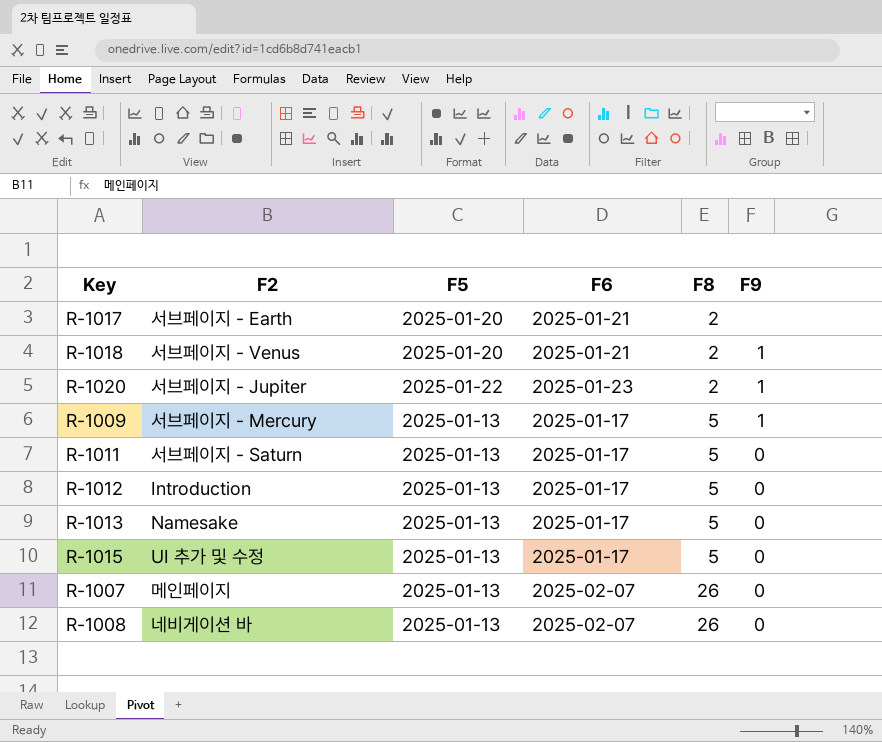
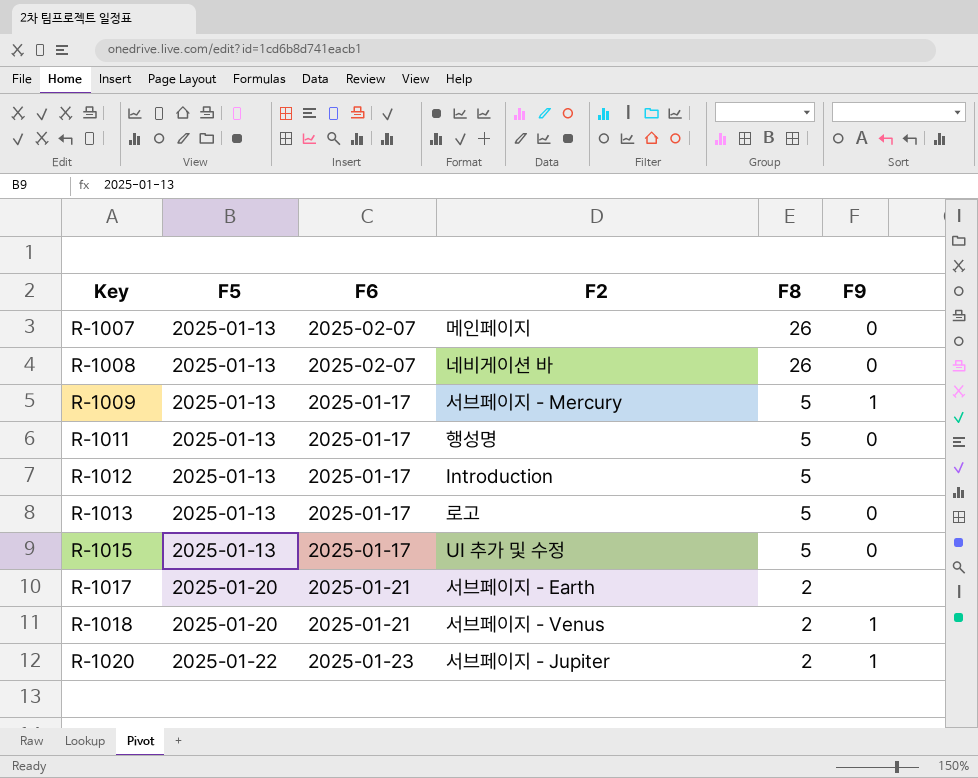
row order: F8 ascending -> Key ascending
column F2 | position: 2 -> 4
R-1011 | F2: 서브페이지 - Saturn -> 행성명
R-1012 | F9: 0 -> none
R-1013 | F2: Namesake -> 로고

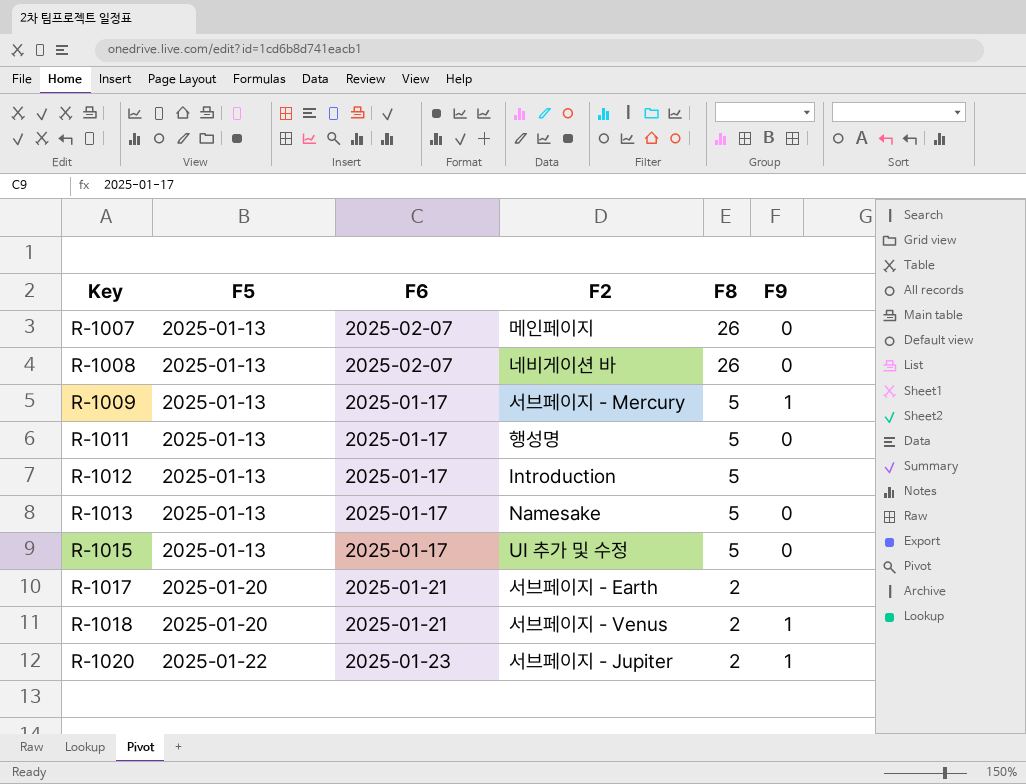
R-1013 | F2: 로고 -> Namesake

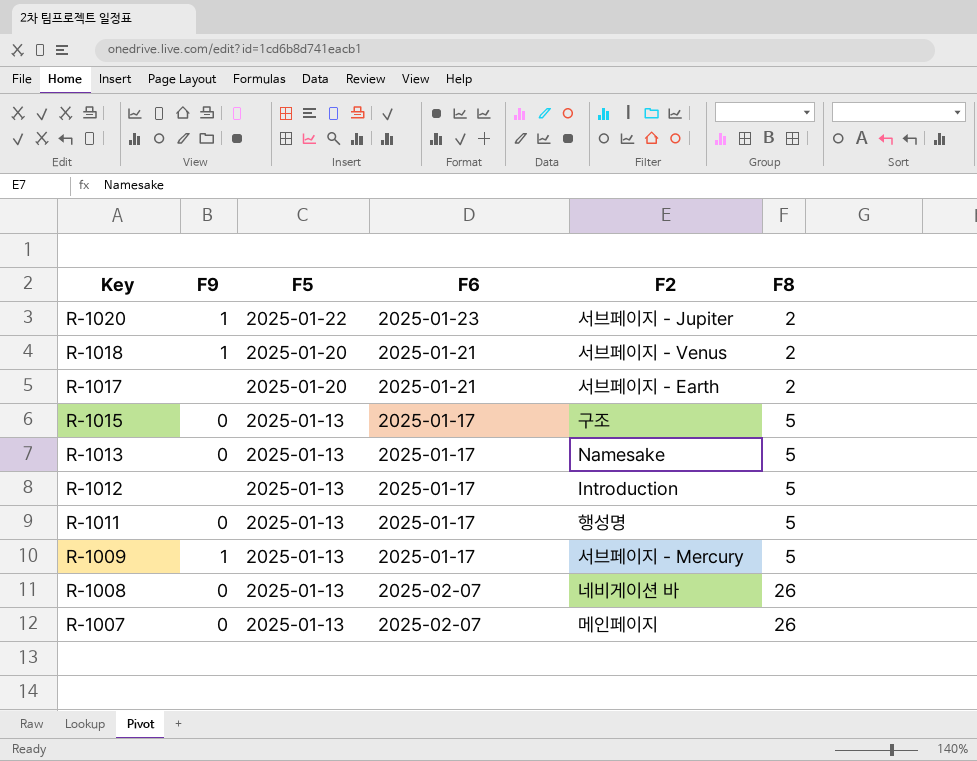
row order: Key ascending -> Key descending
column F9 | position: 6 -> 2
R-1015 | F2: UI 추가 및 수정 -> 구조

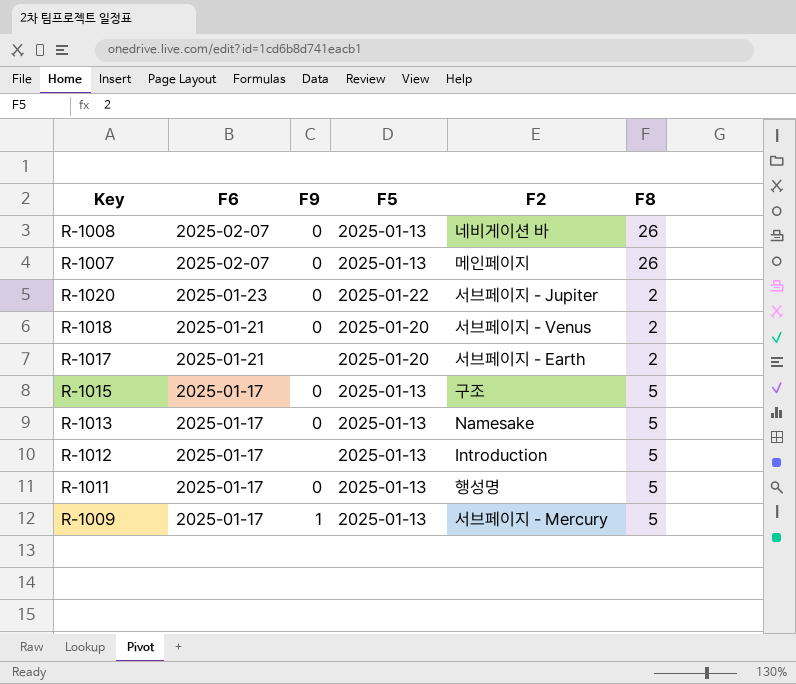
row order: Key descending -> F6 descending
column F6 | position: 4 -> 2
R-1020 | F9: 1 -> 0
R-1018 | F9: 1 -> 0

